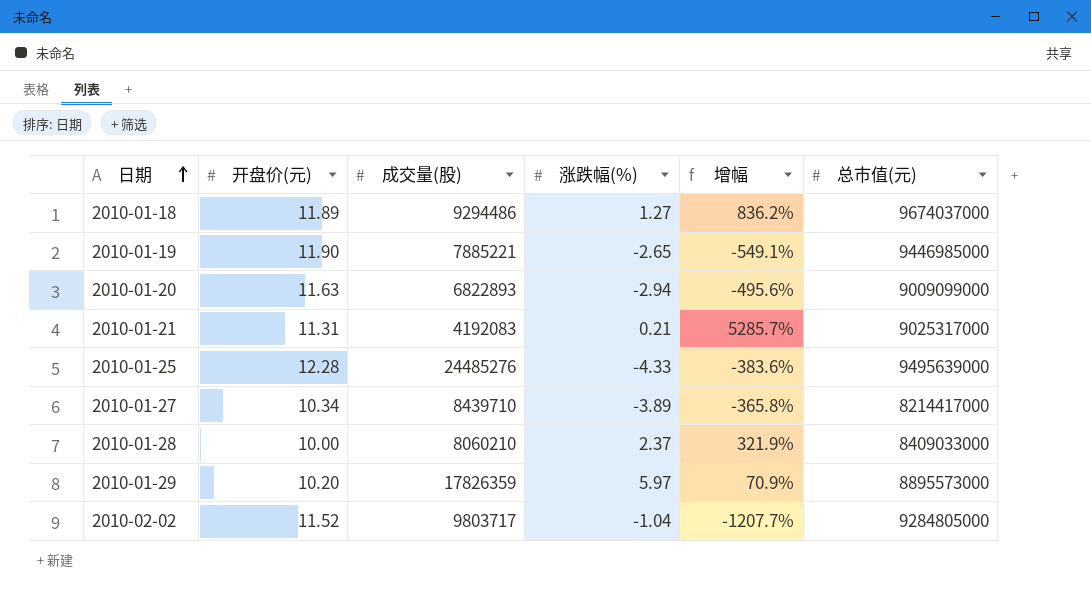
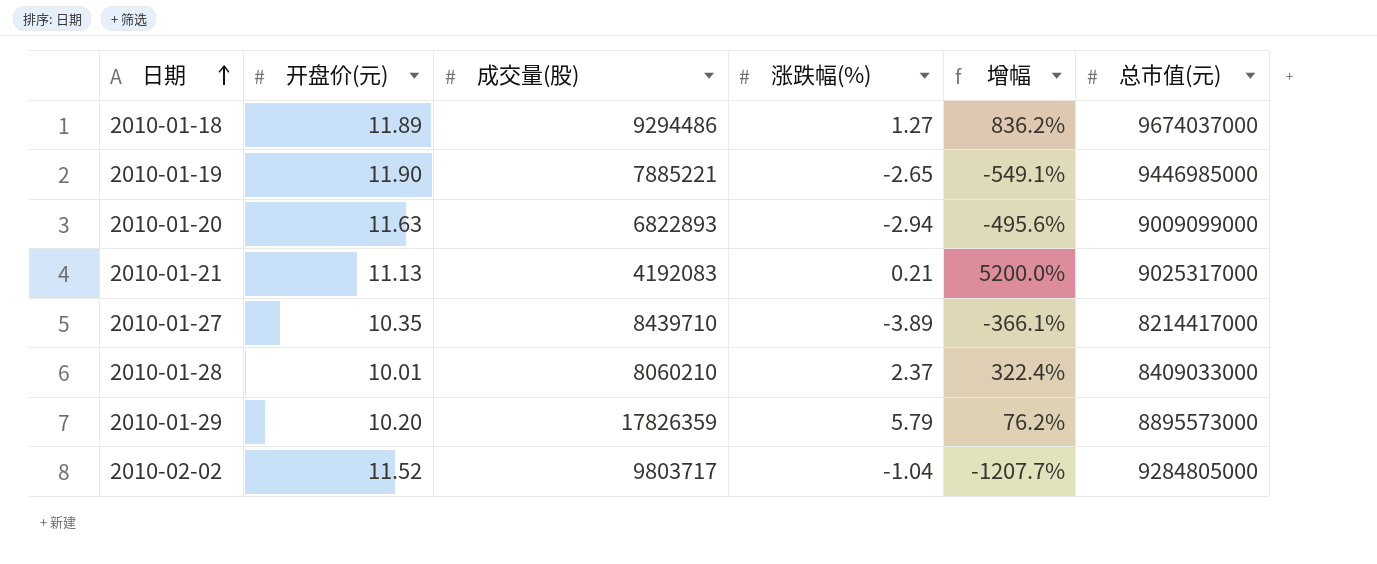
row 2010-01-25: 12.28 | 24485276 | -4.33 | -383.6% | 9495639000 -> none
2010-01-21 | 开盘价(元): 11.31 -> 11.13
2010-01-21 | 增幅: 5285.7% -> 5200.0%
2010-01-27 | 开盘价(元): 10.34 -> 10.35
2010-01-27 | 增幅: -365.8% -> -366.1%
2010-01-28 | 开盘价(元): 10.00 -> 10.01
2010-01-28 | 增幅: 321.9% -> 322.4%
2010-01-29 | 涨跌幅(%): 5.97 -> 5.79
2010-01-29 | 增幅: 70.9% -> 76.2%

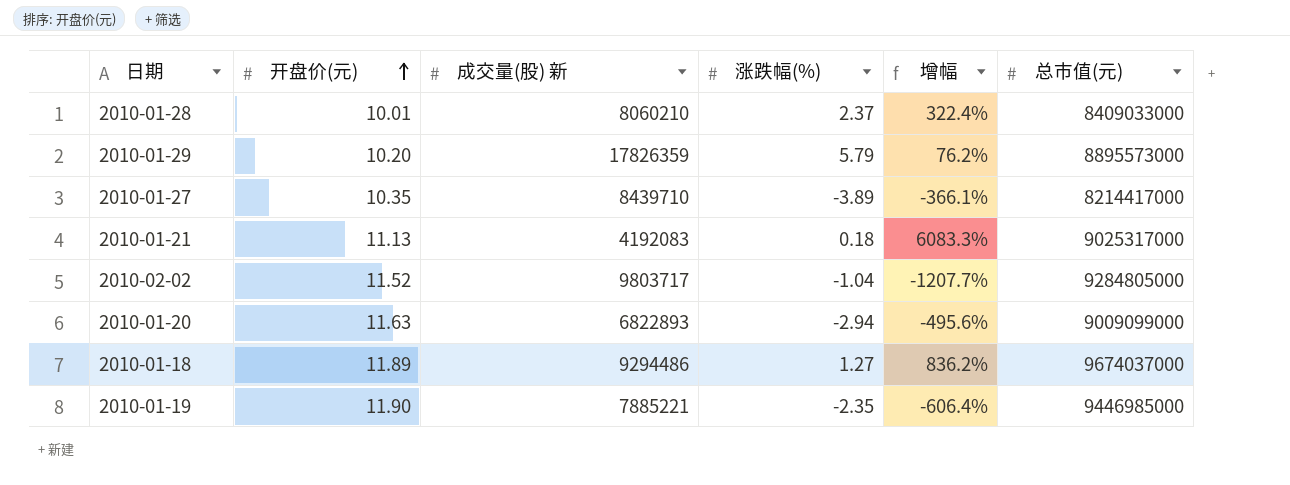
row order: 日期 ascending -> 开盘价(元) ascending
column name: 成交量(股) -> 成交量(股) 新
2010-01-21 | 涨跌幅(%): 0.21 -> 0.18
2010-01-21 | 增幅: 5200.0% -> 6083.3%
2010-01-19 | 涨跌幅(%): -2.65 -> -2.35
2010-01-19 | 增幅: -549.1% -> -606.4%

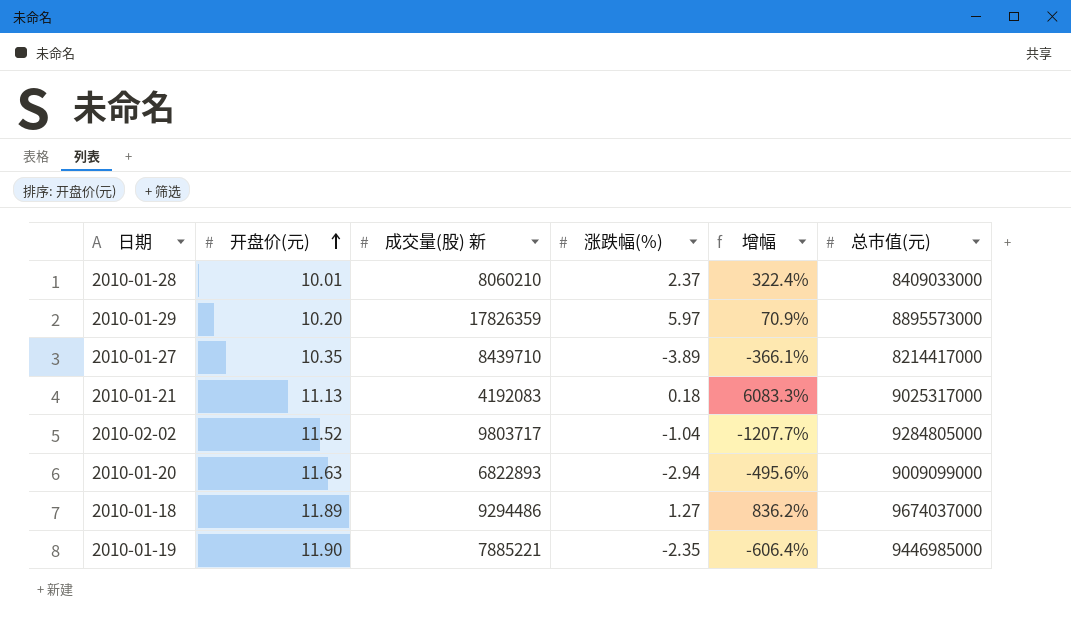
2010-01-29 | 涨跌幅(%): 5.79 -> 5.97
2010-01-29 | 增幅: 76.2% -> 70.9%

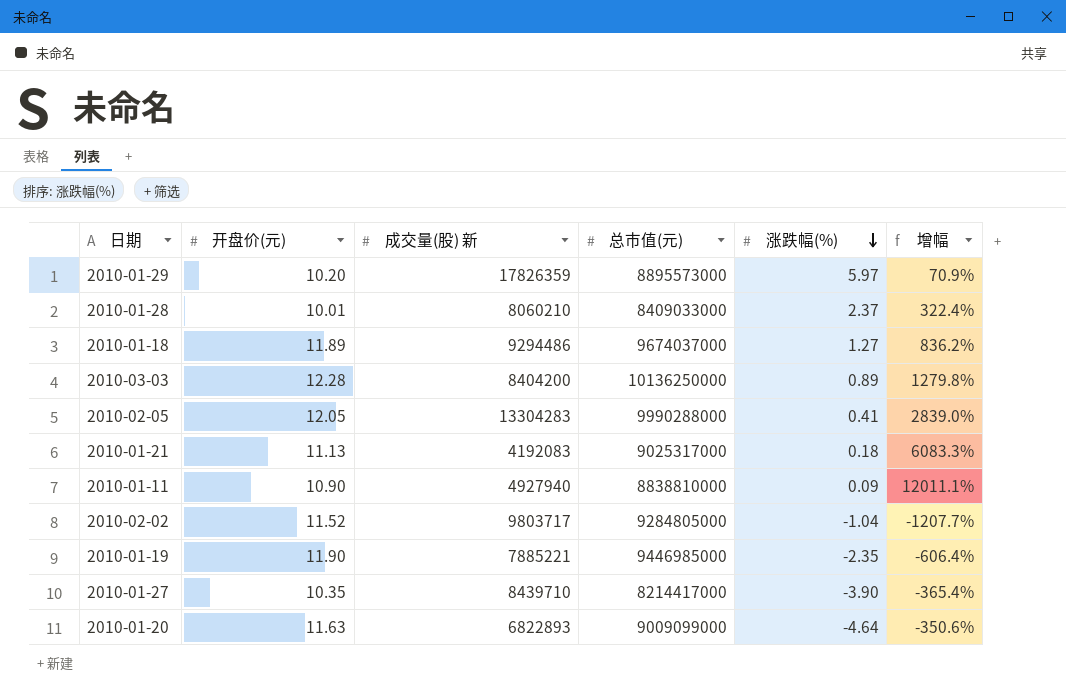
row order: 开盘价(元) ascending -> 涨跌幅(%) descending
column 总市值(元) | position: 6 -> 4
row 2010-03-03: none -> 12.28 | 8404200 | 10136250000 | 0.89 | 1279.8%
row 2010-02-05: none -> 12.05 | 13304283 | 9990288000 | 0.41 | 2839.0%
row 2010-01-11: none -> 10.90 | 4927940 | 8838810000 | 0.09 | 12011.1%
2010-01-27 | 涨跌幅(%): -3.89 -> -3.90
2010-01-27 | 增幅: -366.1% -> -365.4%
2010-01-20 | 涨跌幅(%): -2.94 -> -4.64
2010-01-20 | 增幅: -495.6% -> -350.6%

